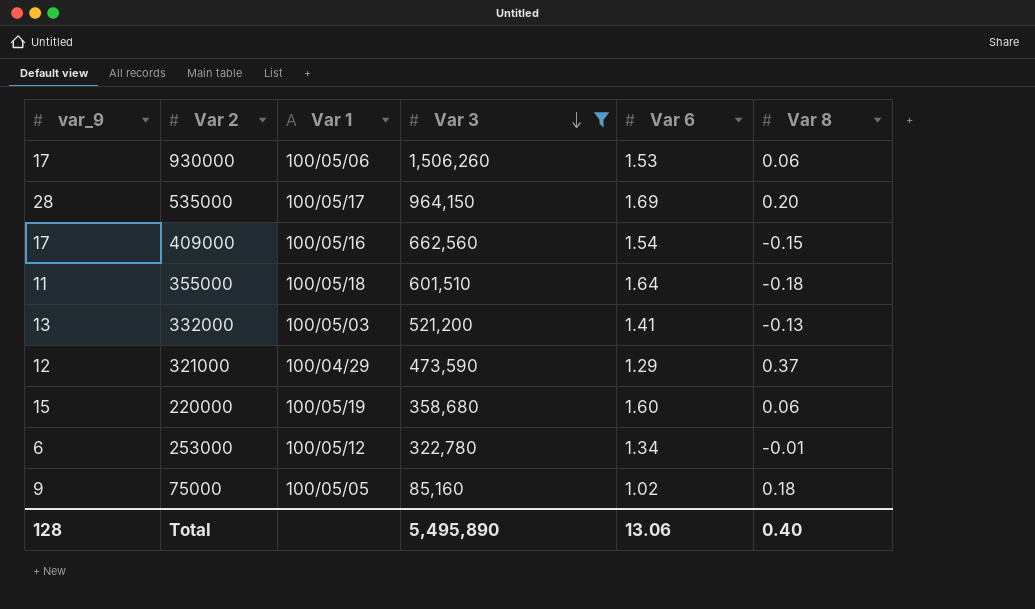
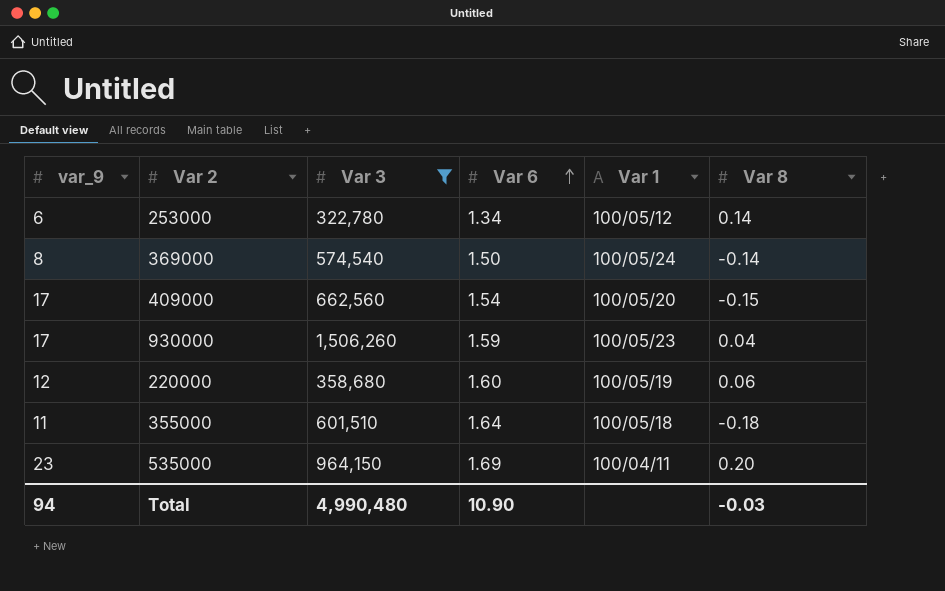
row order: Var 3 descending -> Var 6 ascending
column Var 1 | position: 3 -> 5
row 332000: 13 | 100/05/03 | 521,200 | 1.41 | -0.13 -> none
row 321000: 12 | 100/04/29 | 473,590 | 1.29 | 0.37 -> none
row 75000: 9 | 100/05/05 | 85,160 | 1.02 | 0.18 -> none
253000 | Var 8: -0.01 -> 0.14
row 369000: none -> 8 | 574,540 | 1.50 | 100/05/24 | -0.14
409000 | Var 1: 100/05/16 -> 100/05/20
930000 | Var 6: 1.53 -> 1.59
930000 | Var 1: 100/05/06 -> 100/05/23
930000 | Var 8: 0.06 -> 0.04
220000 | var_9: 15 -> 12
535000 | var_9: 28 -> 23
535000 | Var 1: 100/05/17 -> 100/04/11
Total | var_9: 128 -> 94
Total | Var 3: 5,495,890 -> 4,990,480
Total | Var 6: 13.06 -> 10.90
Total | Var 8: 0.40 -> -0.03

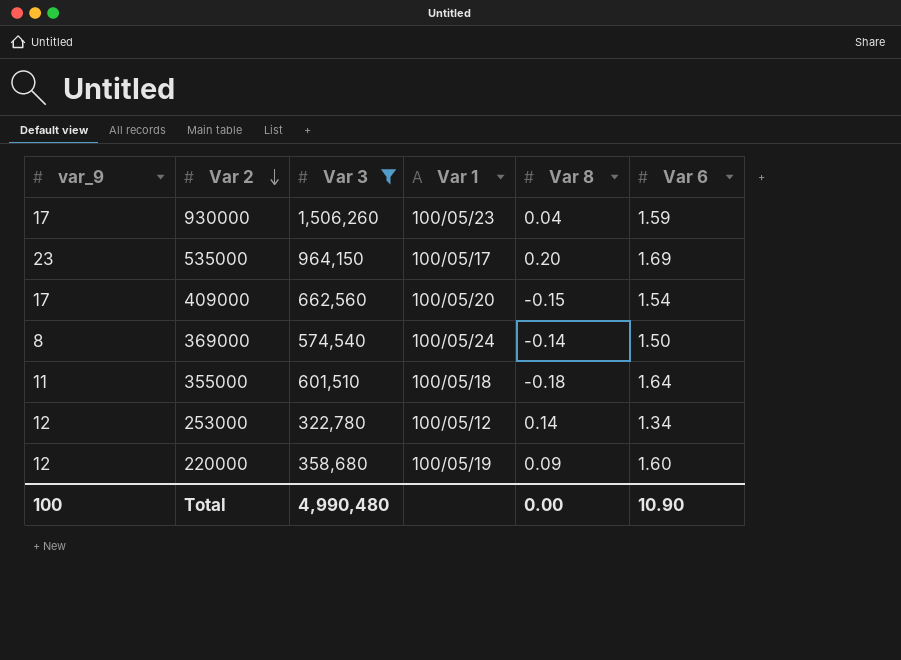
row order: Var 6 ascending -> Var 2 descending
column Var 6 | position: 4 -> 6
535000 | Var 1: 100/04/11 -> 100/05/17
253000 | var_9: 6 -> 12
220000 | Var 8: 0.06 -> 0.09
Total | var_9: 94 -> 100
Total | Var 8: -0.03 -> 0.00

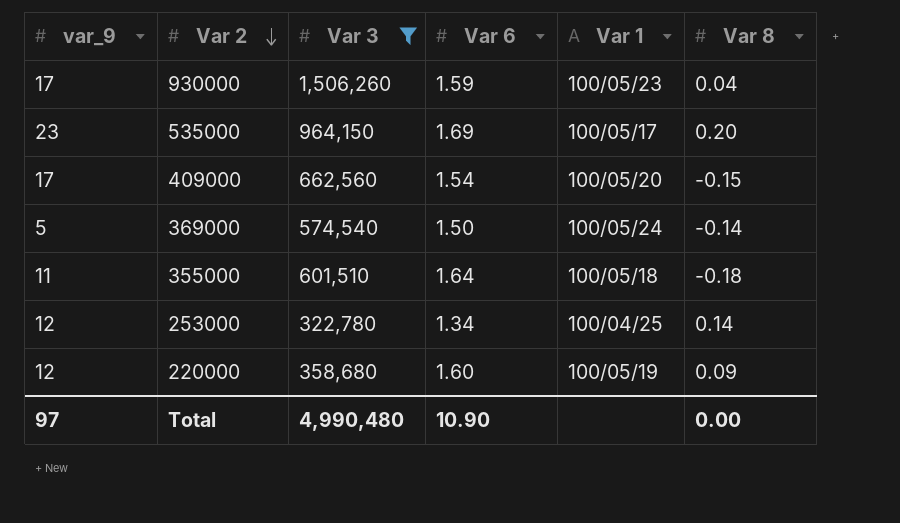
column Var 6 | position: 6 -> 4
369000 | var_9: 8 -> 5
253000 | Var 1: 100/05/12 -> 100/04/25
Total | var_9: 100 -> 97

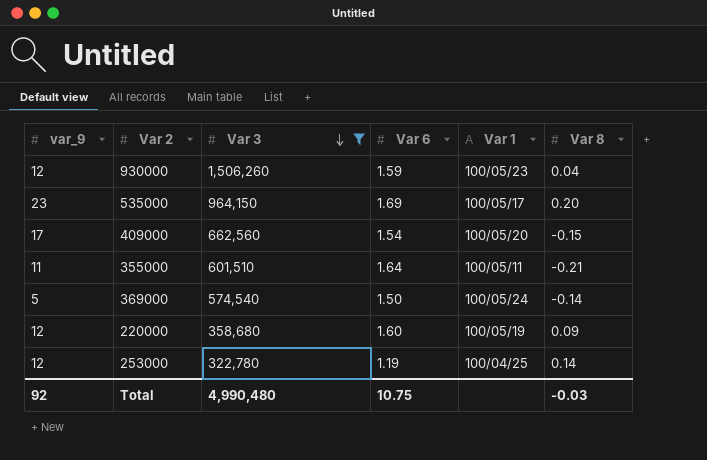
row order: Var 2 descending -> Var 3 descending
930000 | var_9: 17 -> 12
355000 | Var 1: 100/05/18 -> 100/05/11
355000 | Var 8: -0.18 -> -0.21
253000 | Var 6: 1.34 -> 1.19
Total | var_9: 97 -> 92
Total | Var 6: 10.90 -> 10.75
Total | Var 8: 0.00 -> -0.03

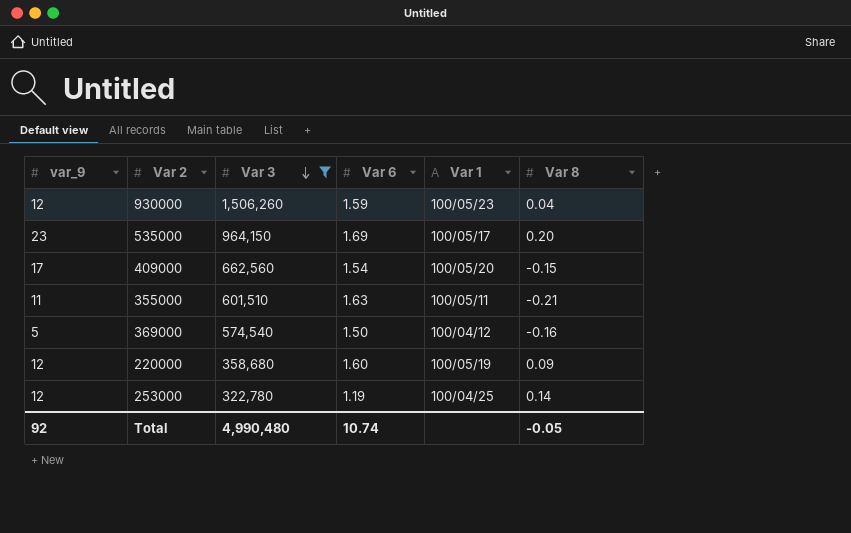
355000 | Var 6: 1.64 -> 1.63
369000 | Var 1: 100/05/24 -> 100/04/12
369000 | Var 8: -0.14 -> -0.16
Total | Var 6: 10.75 -> 10.74
Total | Var 8: -0.03 -> -0.05

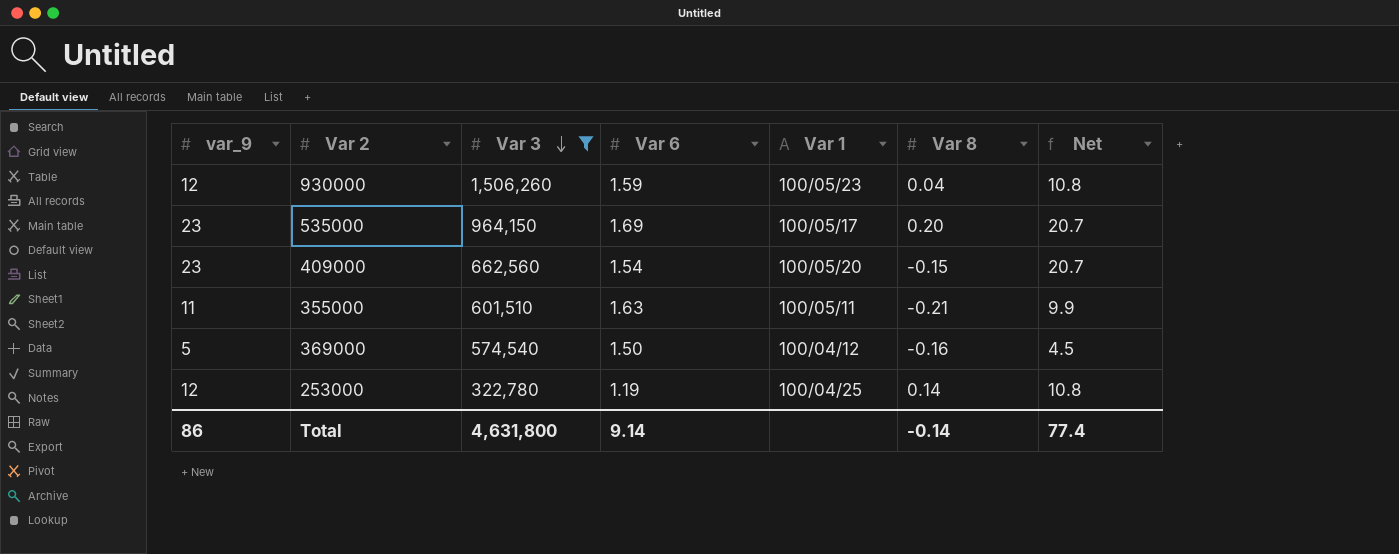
column Net | formula: none -> [var_9] * 0.9
row 220000: 12 | 358,680 | 1.60 | 100/05/19 | 0.09 -> none
409000 | var_9: 17 -> 23
Total | var_9: 92 -> 86
Total | Var 3: 4,990,480 -> 4,631,800
Total | Var 6: 10.74 -> 9.14
Total | Var 8: -0.05 -> -0.14

